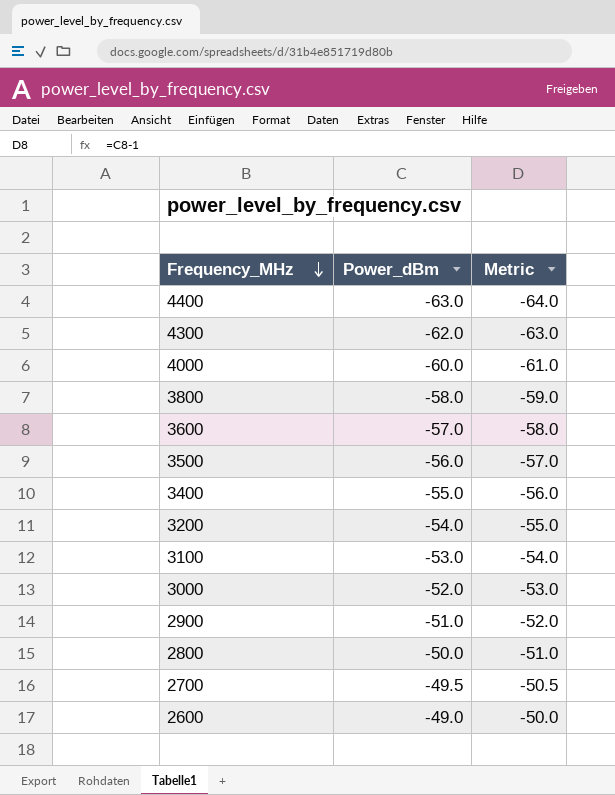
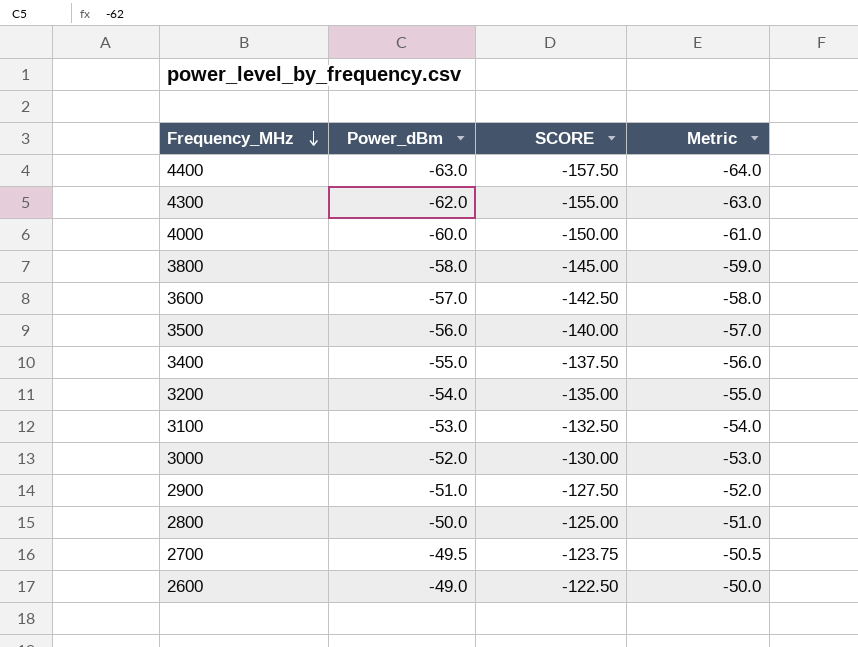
column SCORE | formula: none -> [Power_dBm] * 2.5

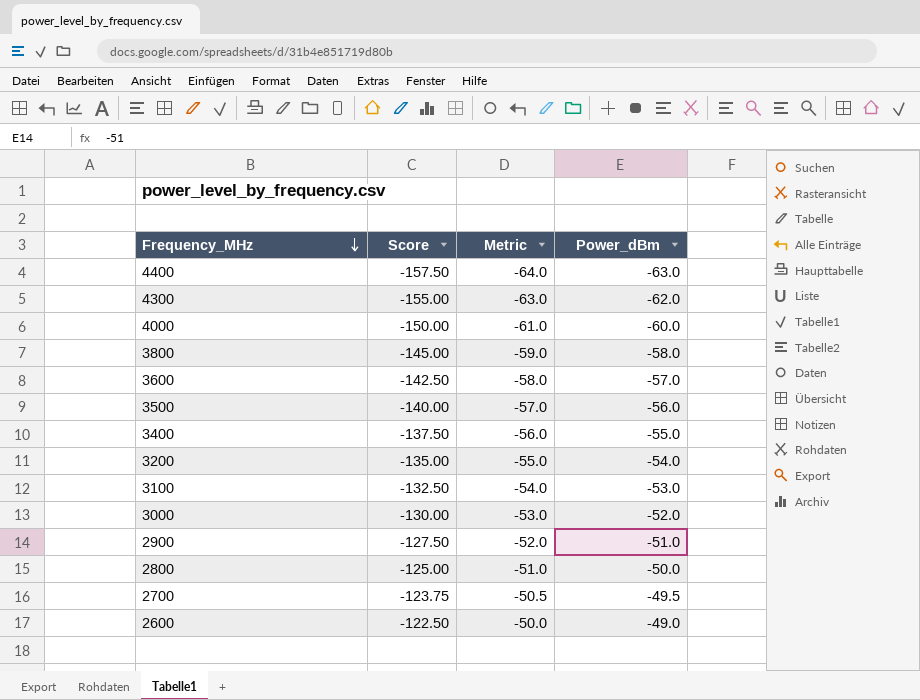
column name: SCORE -> Score
column Power_dBm | position: 2 -> 4

